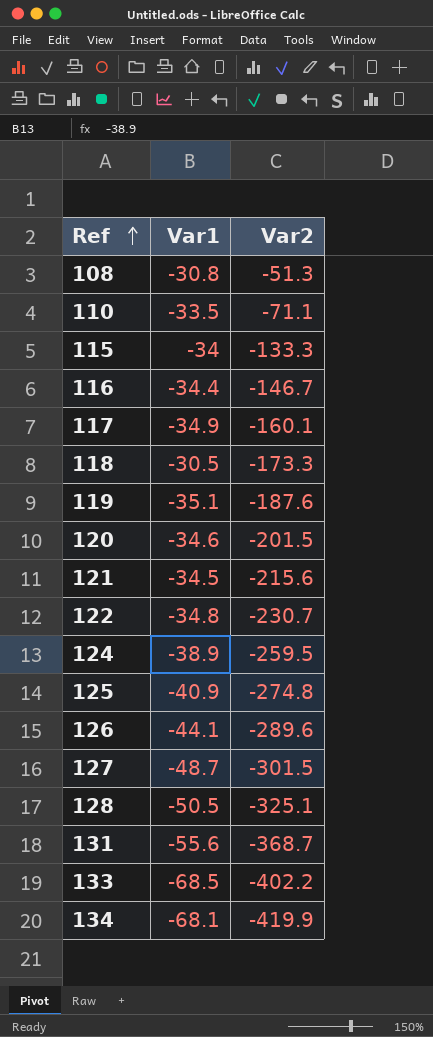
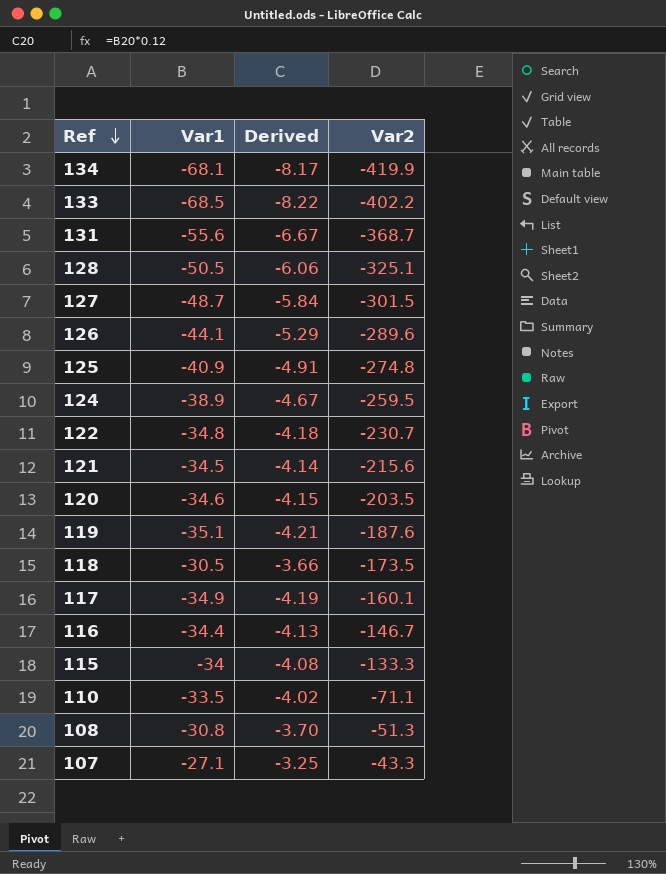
row order: Ref ascending -> Ref descending
column Derived | formula: none -> [Var1] * 0.12
120 | Var2: -201.5 -> -203.5
118 | Var2: -173.3 -> -173.5
row 107: none -> -27.1 | -3.25 | -43.3

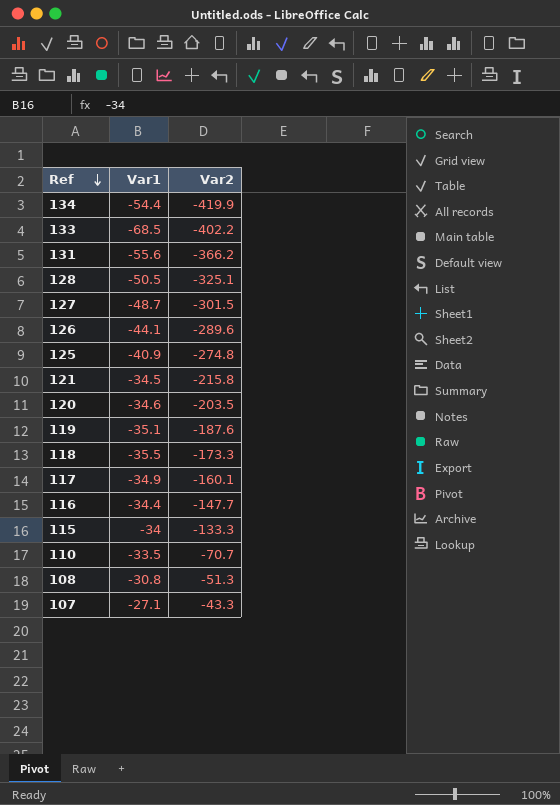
column Derived | formula: [Var1] * 0.12 -> none
row 124: -38.9 | -4.67 | -259.5 -> none
row 122: -34.8 | -4.18 | -230.7 -> none
134 | Var1: -68.1 -> -54.4
131 | Var2: -368.7 -> -366.2
121 | Var2: -215.6 -> -215.8
118 | Var1: -30.5 -> -35.5
118 | Var2: -173.5 -> -173.3
116 | Var2: -146.7 -> -147.7
110 | Var2: -71.1 -> -70.7

